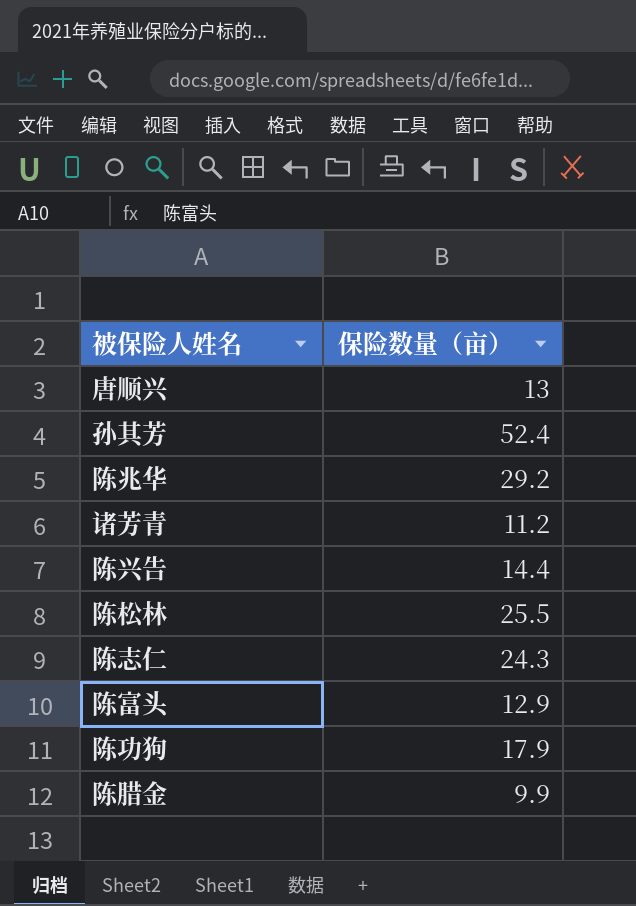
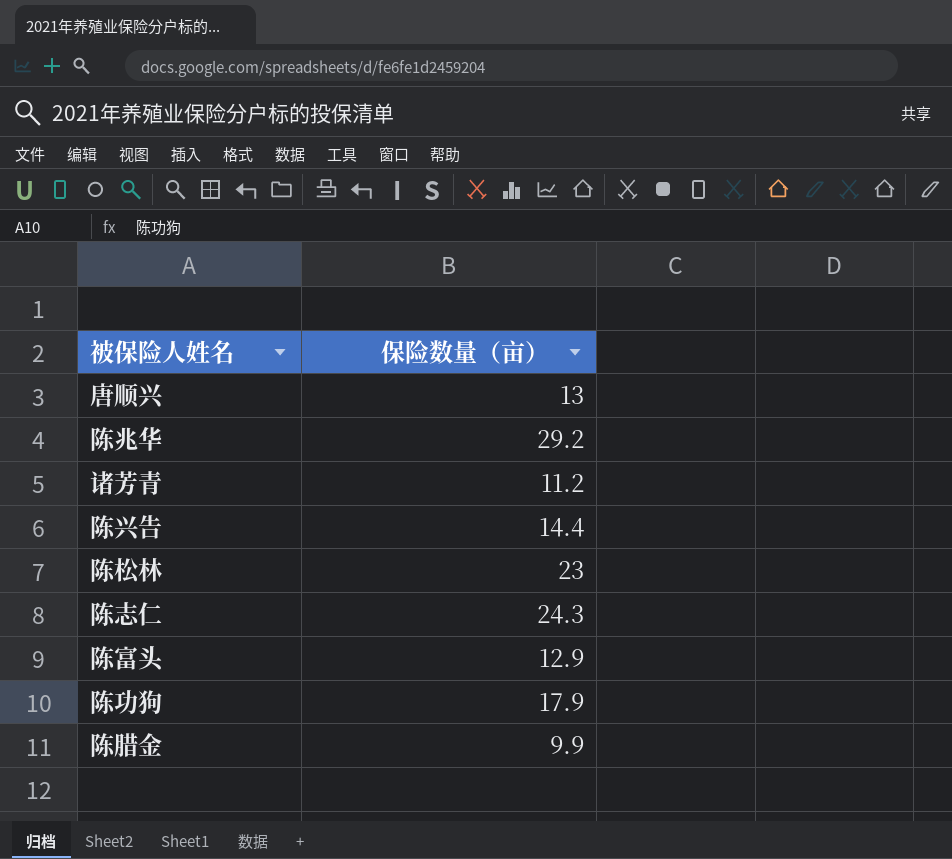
row 孙其芳: 52.4 -> none
陈松林 | 保险数量（亩）: 25.5 -> 23

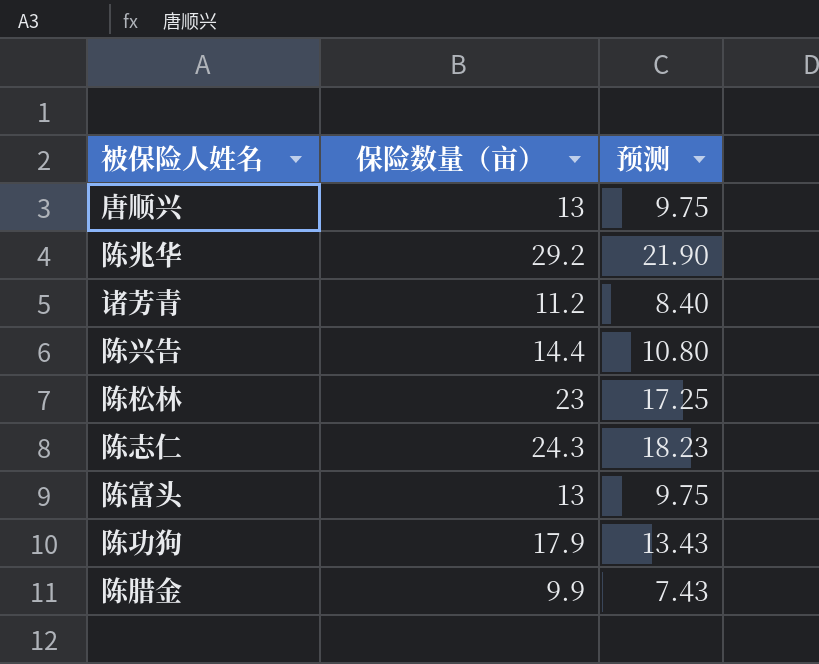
column 预测 | formula: none -> [保险数量（亩）] * 0.75
陈富头 | 保险数量（亩）: 12.9 -> 13

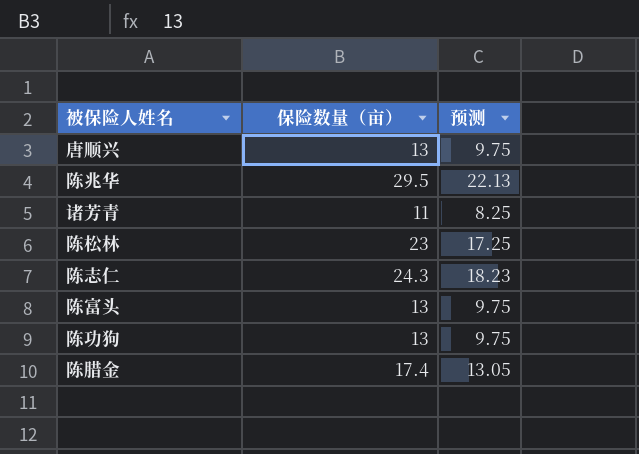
row 陈兴告: 14.4 | 10.80 -> none
陈兆华 | 保险数量（亩）: 29.2 -> 29.5
陈兆华 | 预测: 21.90 -> 22.13
诸芳青 | 保险数量（亩）: 11.2 -> 11
诸芳青 | 预测: 8.40 -> 8.25
陈功狗 | 保险数量（亩）: 17.9 -> 13
陈功狗 | 预测: 13.43 -> 9.75
陈腊金 | 保险数量（亩）: 9.9 -> 17.4
陈腊金 | 预测: 7.43 -> 13.05

